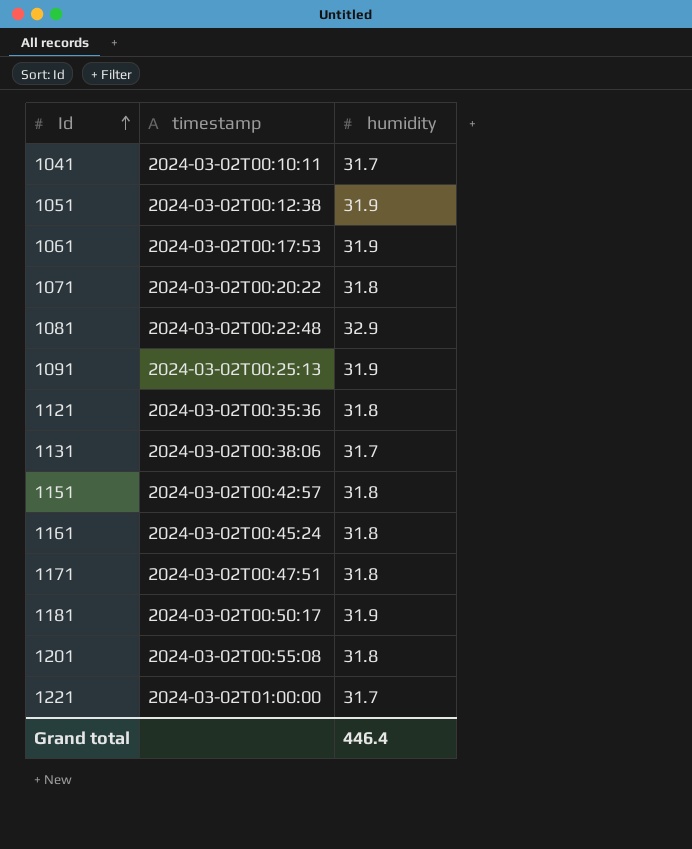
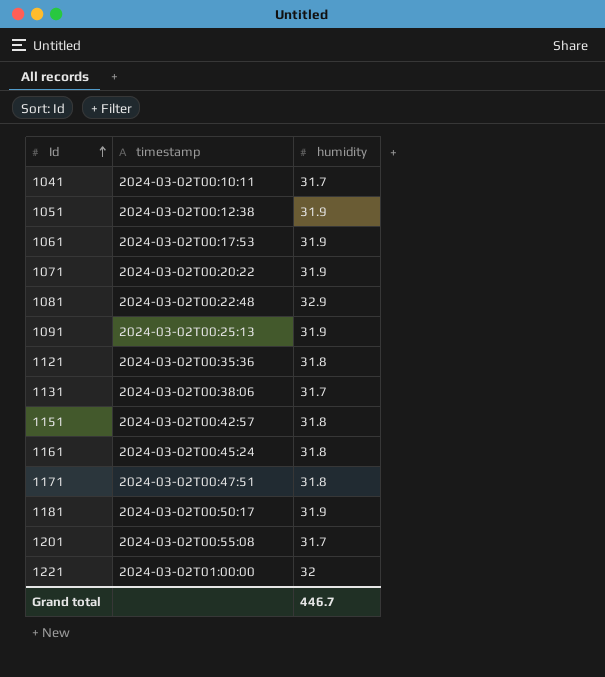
1071 | humidity: 31.8 -> 31.9
1201 | humidity: 31.8 -> 31.7
1221 | humidity: 31.7 -> 32
Grand total | humidity: 446.4 -> 446.7

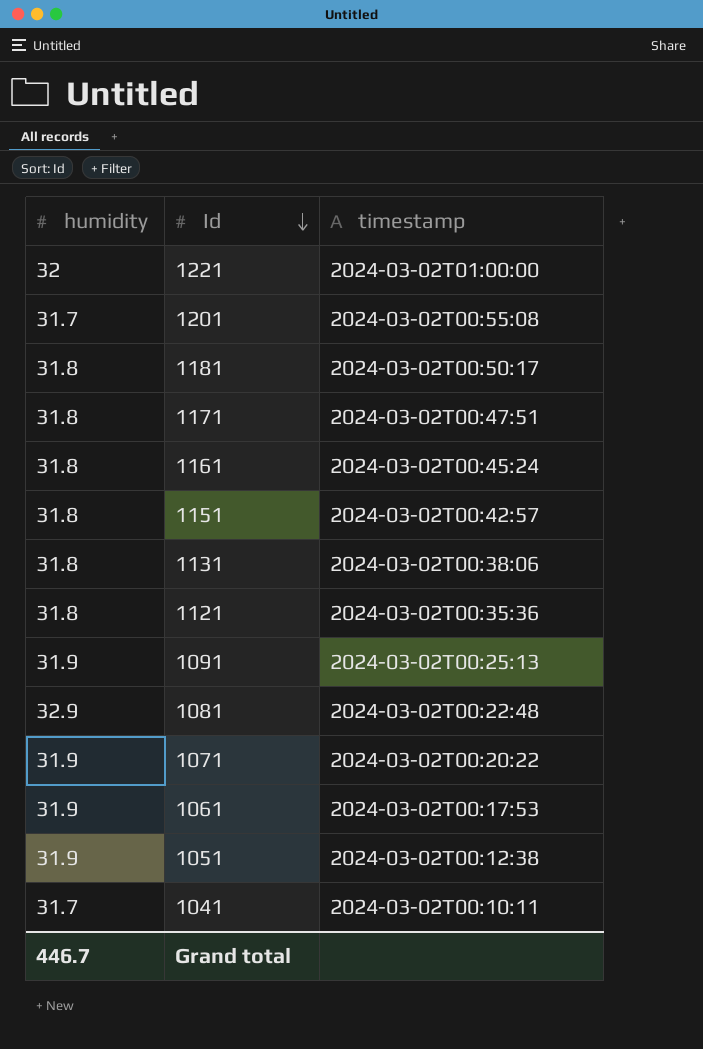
row order: Id ascending -> Id descending
column humidity | position: 3 -> 1
1181 | humidity: 31.9 -> 31.8
1131 | humidity: 31.7 -> 31.8

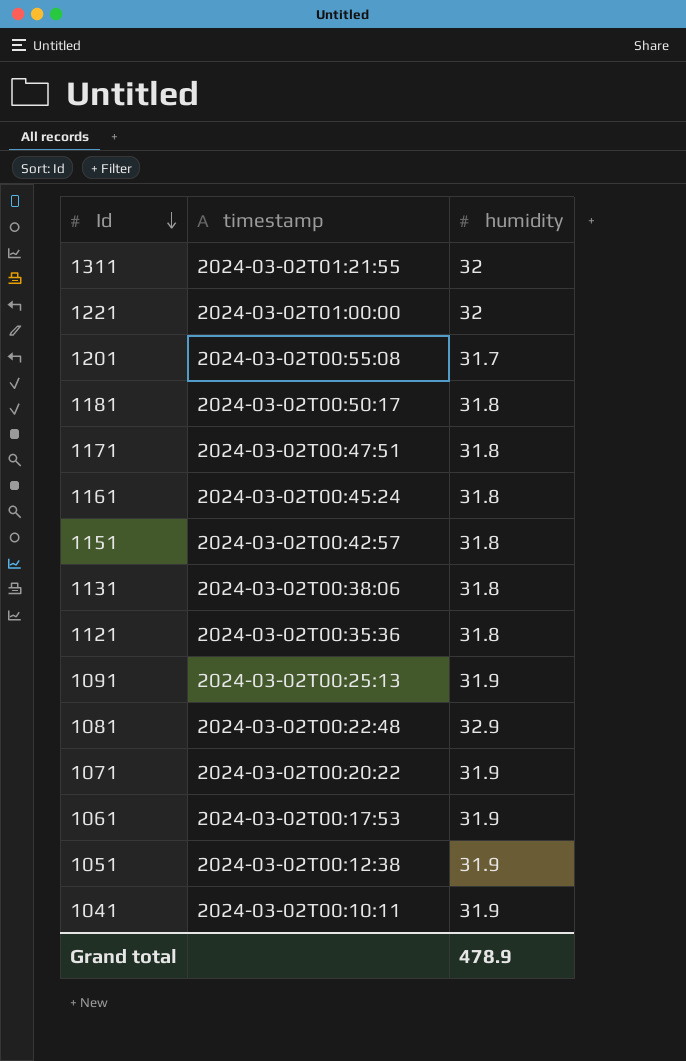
column humidity | position: 1 -> 3
row 1311: none -> 2024-03-02T01:21:55 | 32
1041 | humidity: 31.7 -> 31.9
Grand total | humidity: 446.7 -> 478.9

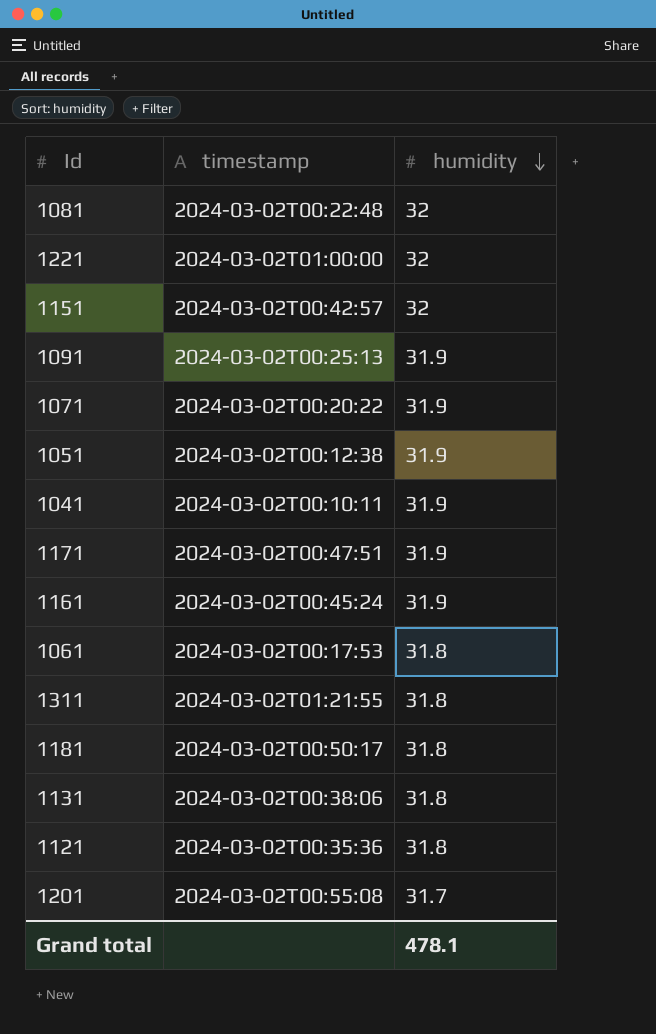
row order: Id descending -> humidity descending
1081 | humidity: 32.9 -> 32
1151 | humidity: 31.8 -> 32
1171 | humidity: 31.8 -> 31.9
1161 | humidity: 31.8 -> 31.9
1061 | humidity: 31.9 -> 31.8
1311 | humidity: 32 -> 31.8
Grand total | humidity: 478.9 -> 478.1

